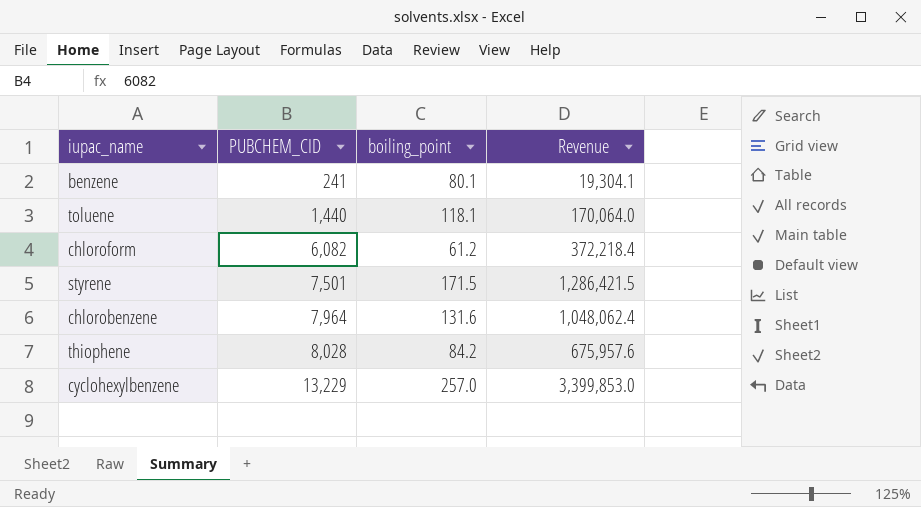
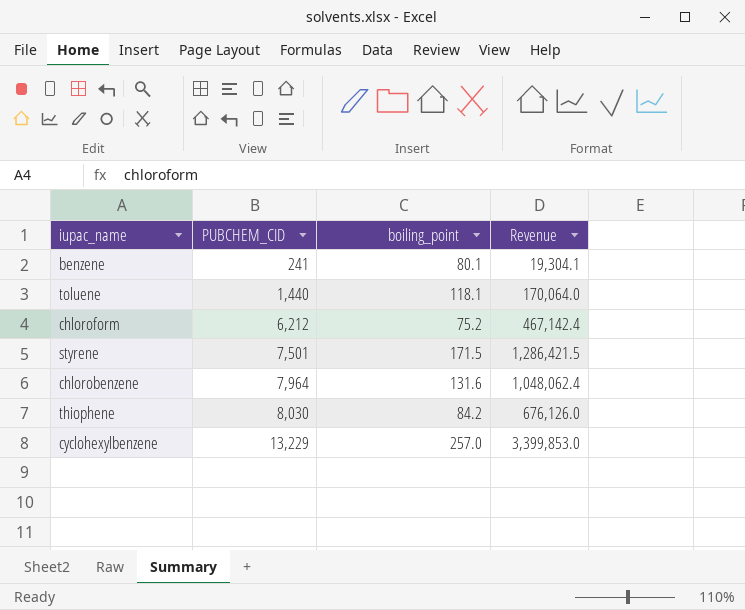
chloroform | PUBCHEM_CID: 6,082 -> 6,212
chloroform | boiling_point: 61.2 -> 75.2
chloroform | Revenue: 372,218.4 -> 467,142.4
thiophene | PUBCHEM_CID: 8,028 -> 8,030
thiophene | Revenue: 675,957.6 -> 676,126.0

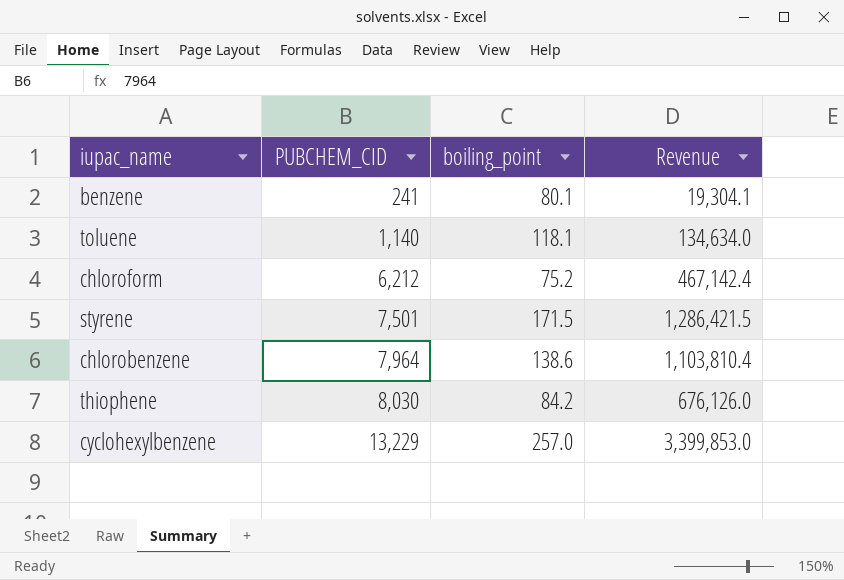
toluene | PUBCHEM_CID: 1,440 -> 1,140
toluene | Revenue: 170,064.0 -> 134,634.0
chlorobenzene | boiling_point: 131.6 -> 138.6
chlorobenzene | Revenue: 1,048,062.4 -> 1,103,810.4

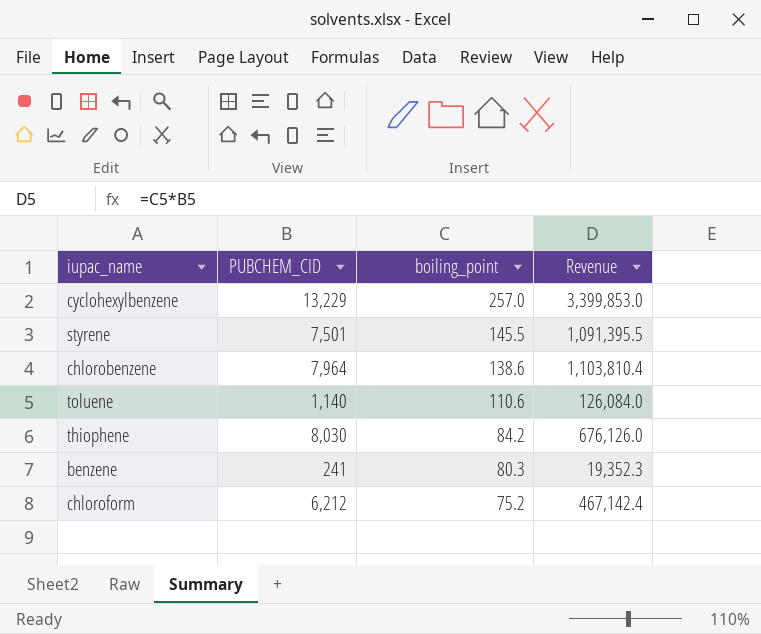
row order: PUBCHEM_CID ascending -> boiling_point descending
styrene | boiling_point: 171.5 -> 145.5
styrene | Revenue: 1,286,421.5 -> 1,091,395.5
toluene | boiling_point: 118.1 -> 110.6
toluene | Revenue: 134,634.0 -> 126,084.0
benzene | boiling_point: 80.1 -> 80.3
benzene | Revenue: 19,304.1 -> 19,352.3

